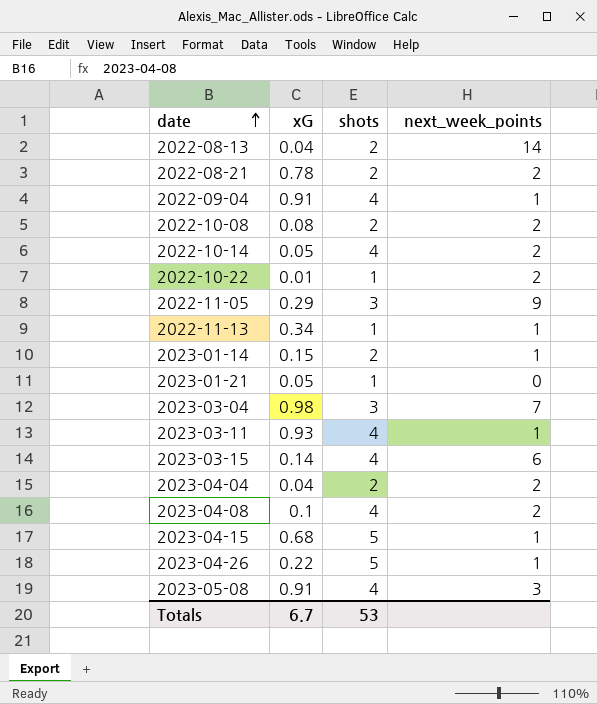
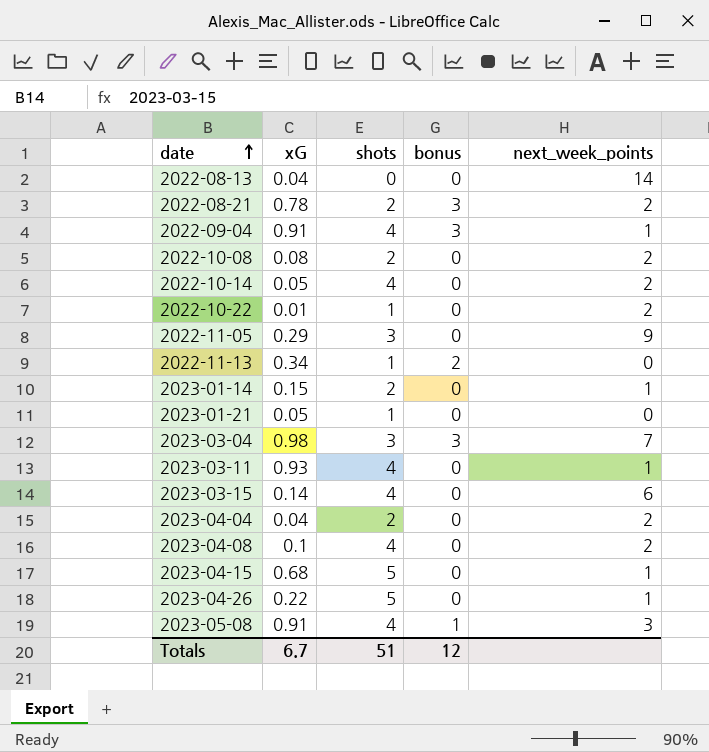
column bonus | position: none -> 4
2022-08-13 | shots: 2 -> 0
2022-11-13 | next_week_points: 1 -> 0
Totals | shots: 53 -> 51

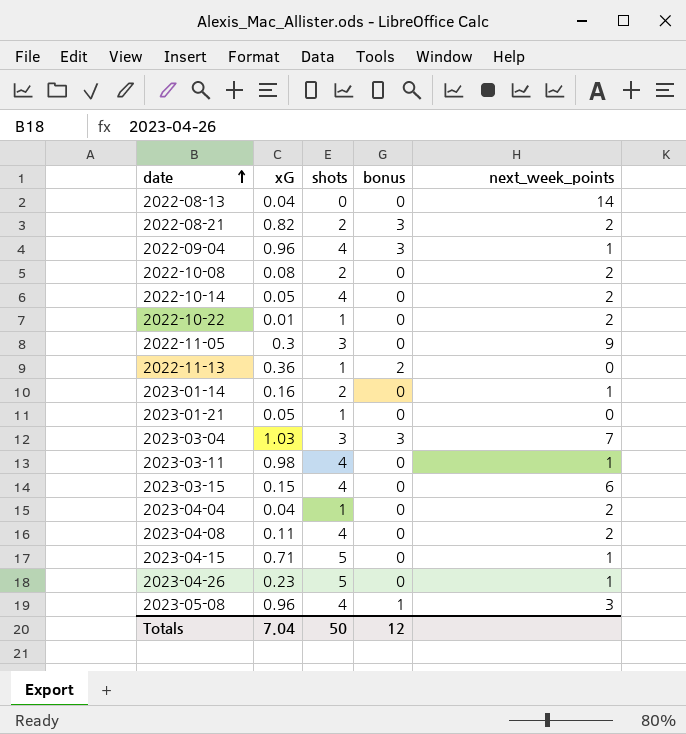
2022-08-21 | xG: 0.78 -> 0.82
2022-09-04 | xG: 0.91 -> 0.96
2022-11-05 | xG: 0.29 -> 0.3
2022-11-13 | xG: 0.34 -> 0.36
2023-01-14 | xG: 0.15 -> 0.16
2023-03-04 | xG: 0.98 -> 1.03
2023-03-11 | xG: 0.93 -> 0.98
2023-03-15 | xG: 0.14 -> 0.15
2023-04-04 | shots: 2 -> 1
2023-04-08 | xG: 0.1 -> 0.11
2023-04-15 | xG: 0.68 -> 0.71
2023-04-26 | xG: 0.22 -> 0.23
2023-05-08 | xG: 0.91 -> 0.96
Totals | xG: 6.7 -> 7.04
Totals | shots: 51 -> 50

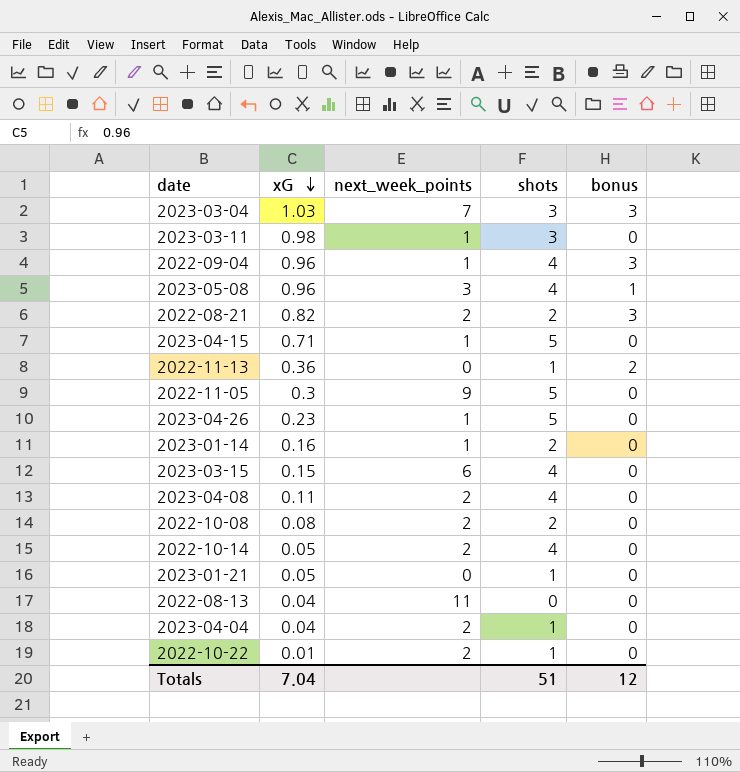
row order: date ascending -> xG descending
column next_week_points | position: 5 -> 3
2023-03-11 | shots: 4 -> 3
2022-11-05 | shots: 3 -> 5
2022-08-13 | next_week_points: 14 -> 11
Totals | shots: 50 -> 51

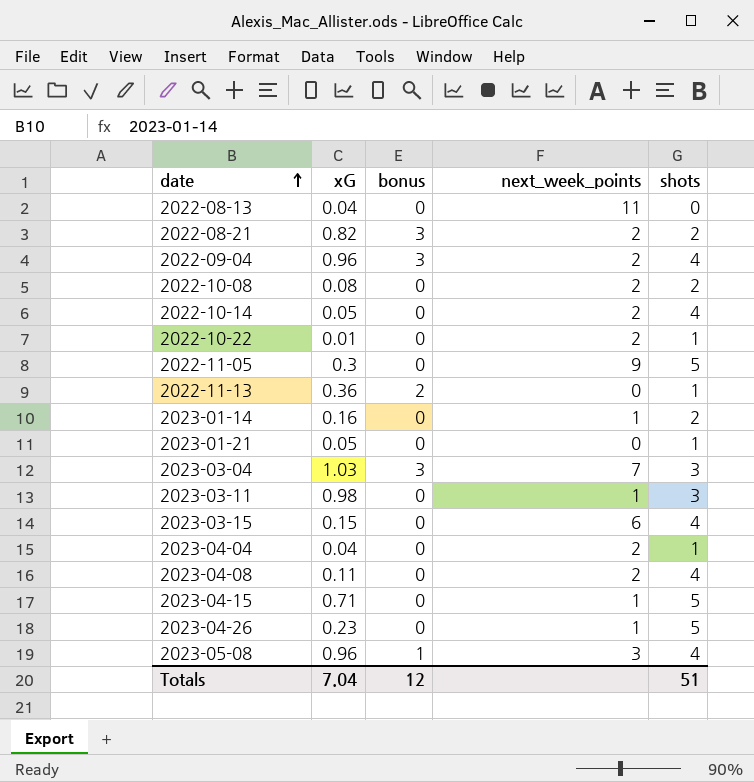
row order: xG descending -> date ascending
column bonus | position: 5 -> 3
2022-09-04 | next_week_points: 1 -> 2

